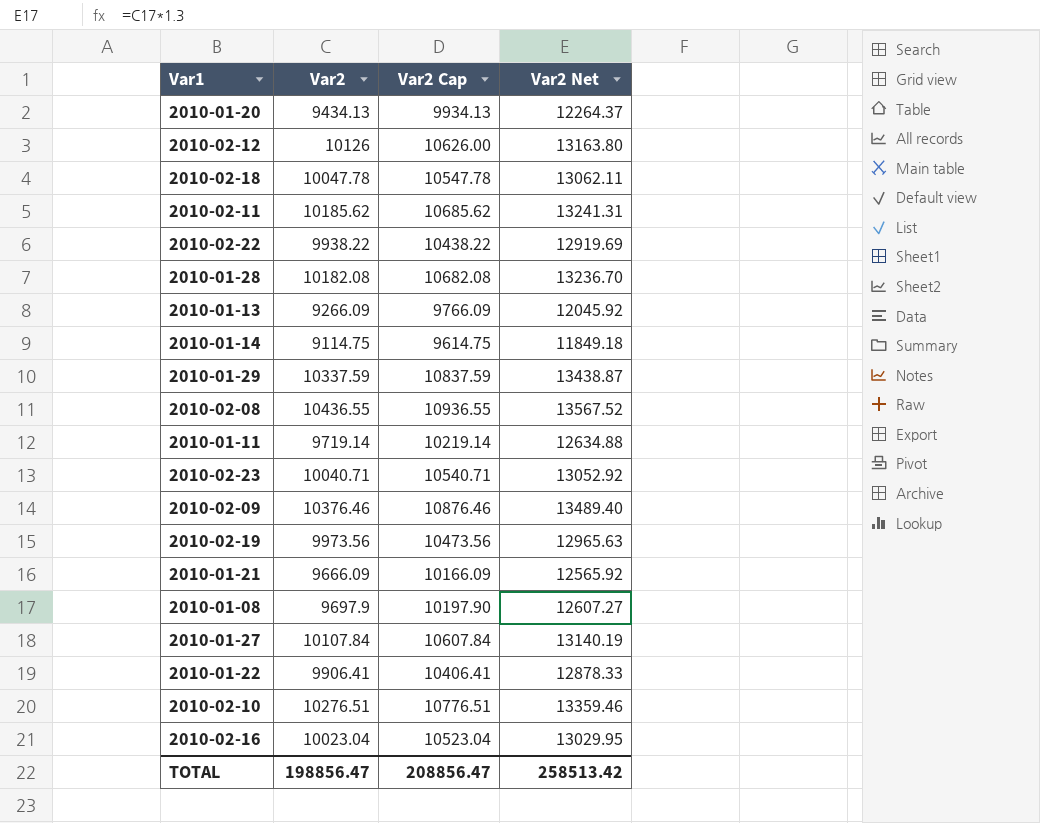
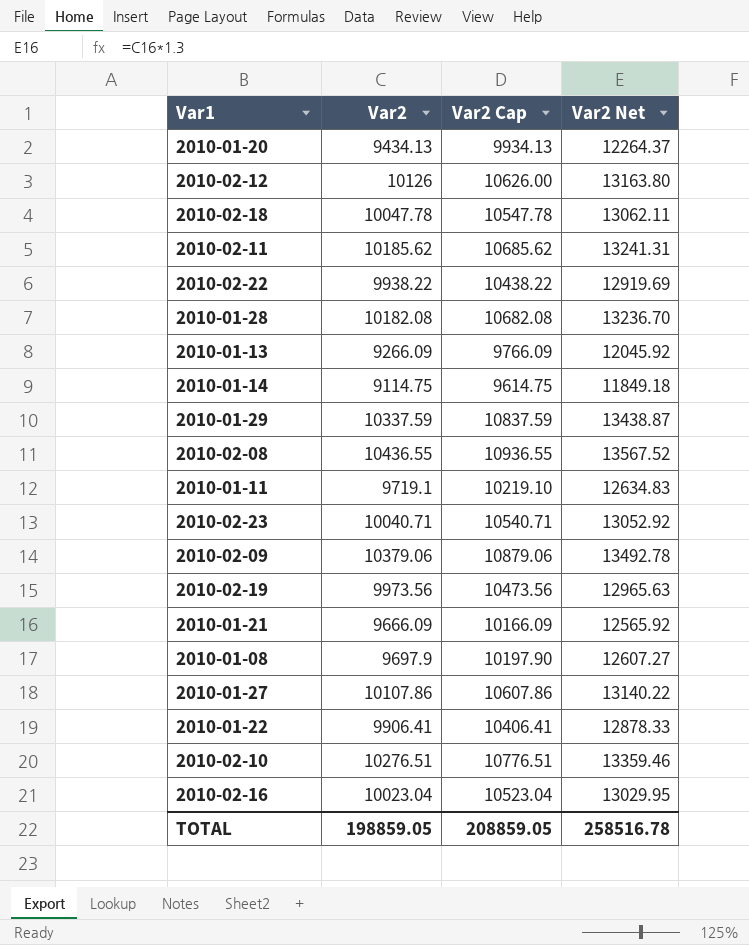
2010-01-11 | Var2: 9719.14 -> 9719.1
2010-01-11 | Var2 Cap: 10219.14 -> 10219.10
2010-01-11 | Var2 Net: 12634.88 -> 12634.83
2010-02-09 | Var2: 10376.46 -> 10379.06
2010-02-09 | Var2 Cap: 10876.46 -> 10879.06
2010-02-09 | Var2 Net: 13489.40 -> 13492.78
2010-01-27 | Var2: 10107.84 -> 10107.86
2010-01-27 | Var2 Cap: 10607.84 -> 10607.86
2010-01-27 | Var2 Net: 13140.19 -> 13140.22
TOTAL | Var2: 198856.47 -> 198859.05
TOTAL | Var2 Cap: 208856.47 -> 208859.05
TOTAL | Var2 Net: 258513.42 -> 258516.78

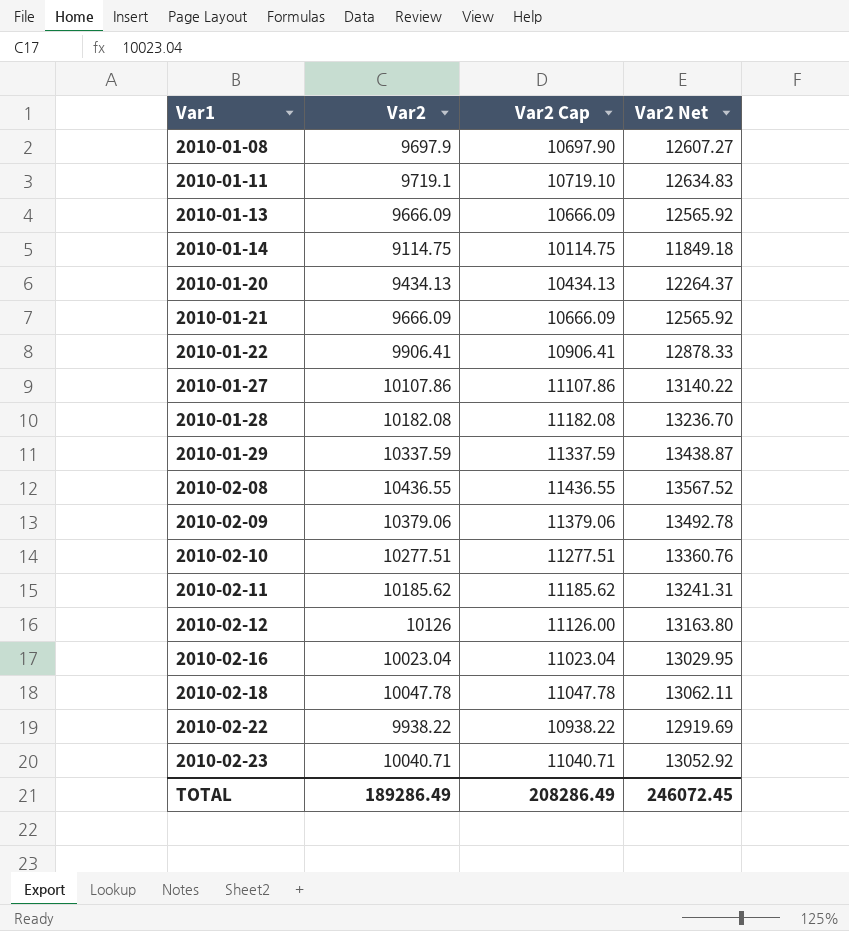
row order: none -> Var1 ascending
column Var2 Cap | formula: [Var2] + 500 -> [Var2] + 1000
row 2010-02-19: 9973.56 | 10473.56 | 12965.63 -> none
2010-01-13 | Var2: 9266.09 -> 9666.09
2010-01-13 | Var2 Net: 12045.92 -> 12565.92
2010-02-10 | Var2: 10276.51 -> 10277.51
2010-02-10 | Var2 Net: 13359.46 -> 13360.76
TOTAL | Var2: 198859.05 -> 189286.49
TOTAL | Var2 Cap: 208859.05 -> 208286.49
TOTAL | Var2 Net: 258516.78 -> 246072.45

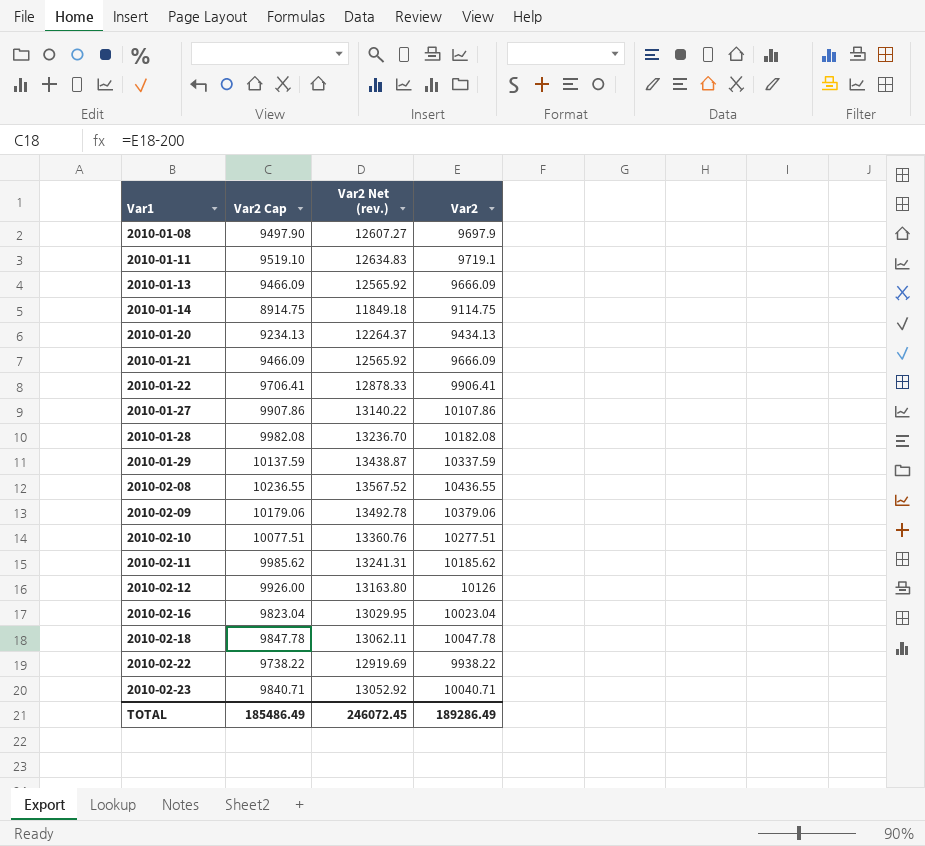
column Var2 Cap | formula: [Var2] + 1000 -> [Var2] - 200
column name: Var2 Net -> Var2 Net (rev.)
column Var2 | position: 2 -> 4
TOTAL | Var2 Cap: 208286.49 -> 185486.49

